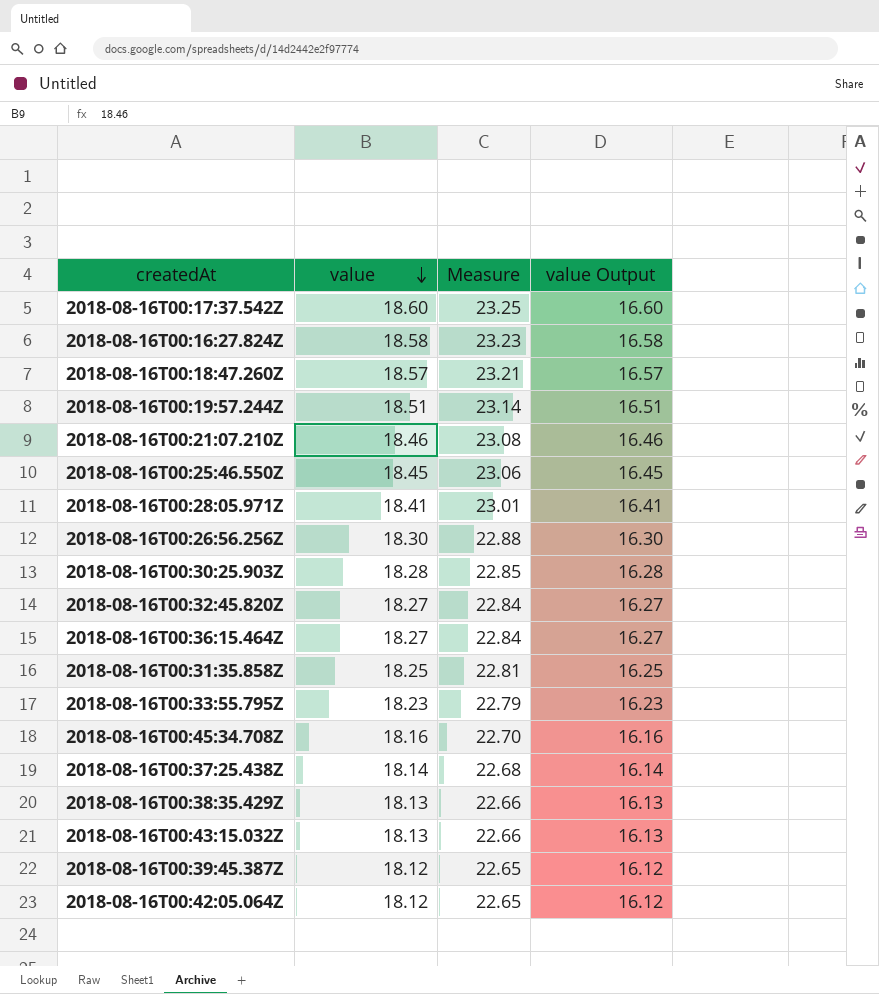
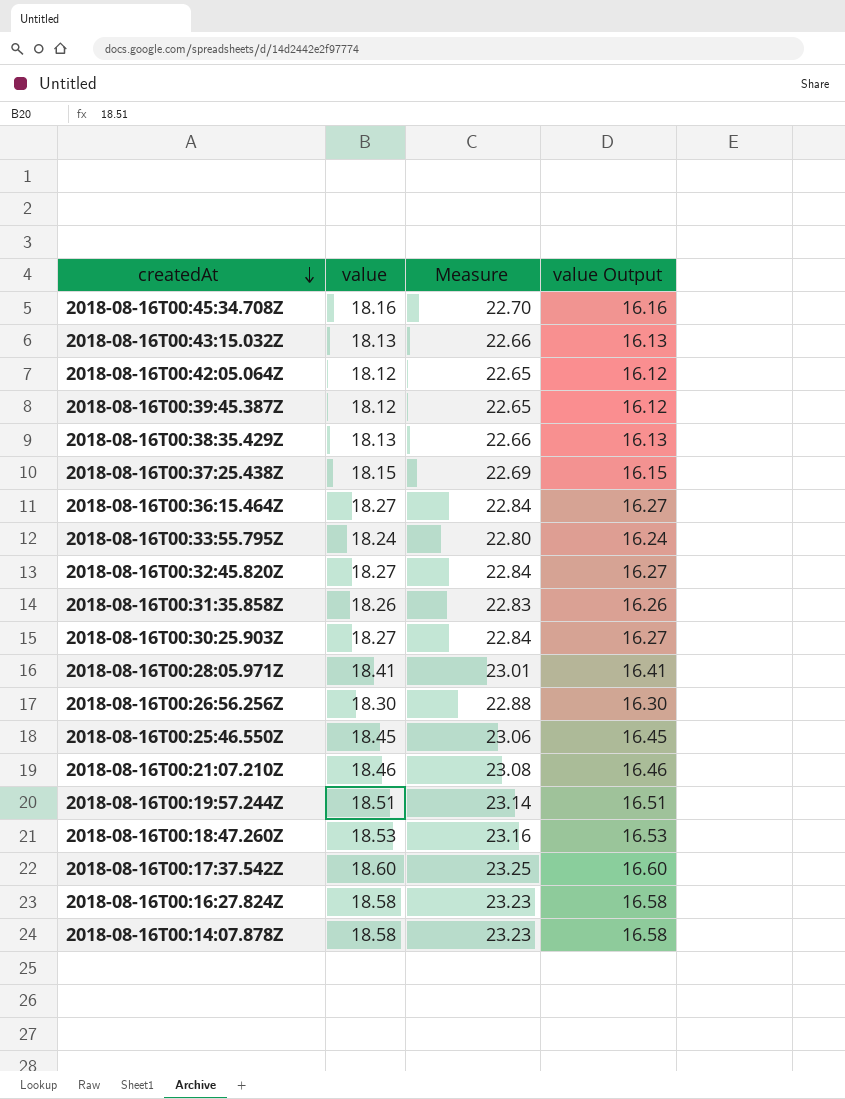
row order: value descending -> createdAt descending
2018-08-16T00:37:25.438Z | value: 18.14 -> 18.15
2018-08-16T00:37:25.438Z | Measure: 22.68 -> 22.69
2018-08-16T00:37:25.438Z | value Output: 16.14 -> 16.15
2018-08-16T00:33:55.795Z | value: 18.23 -> 18.24
2018-08-16T00:33:55.795Z | Measure: 22.79 -> 22.80
2018-08-16T00:33:55.795Z | value Output: 16.23 -> 16.24
2018-08-16T00:31:35.858Z | value: 18.25 -> 18.26
2018-08-16T00:31:35.858Z | Measure: 22.81 -> 22.83
2018-08-16T00:31:35.858Z | value Output: 16.25 -> 16.26
2018-08-16T00:30:25.903Z | value: 18.28 -> 18.27
2018-08-16T00:30:25.903Z | Measure: 22.85 -> 22.84
2018-08-16T00:30:25.903Z | value Output: 16.28 -> 16.27
2018-08-16T00:18:47.260Z | value: 18.57 -> 18.53
2018-08-16T00:18:47.260Z | Measure: 23.21 -> 23.16
2018-08-16T00:18:47.260Z | value Output: 16.57 -> 16.53
row 2018-08-16T00:14:07.878Z: none -> 18.58 | 23.23 | 16.58

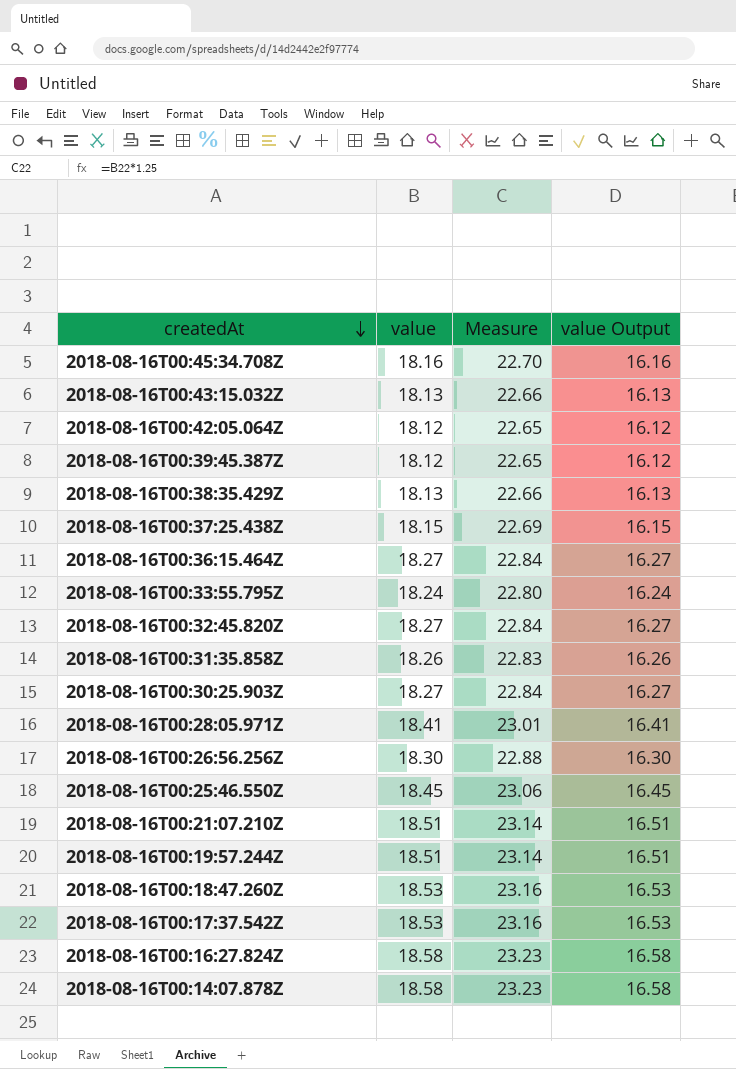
2018-08-16T00:21:07.210Z | value: 18.46 -> 18.51
2018-08-16T00:21:07.210Z | Measure: 23.08 -> 23.14
2018-08-16T00:21:07.210Z | value Output: 16.46 -> 16.51
2018-08-16T00:17:37.542Z | value: 18.60 -> 18.53
2018-08-16T00:17:37.542Z | Measure: 23.25 -> 23.16
2018-08-16T00:17:37.542Z | value Output: 16.60 -> 16.53

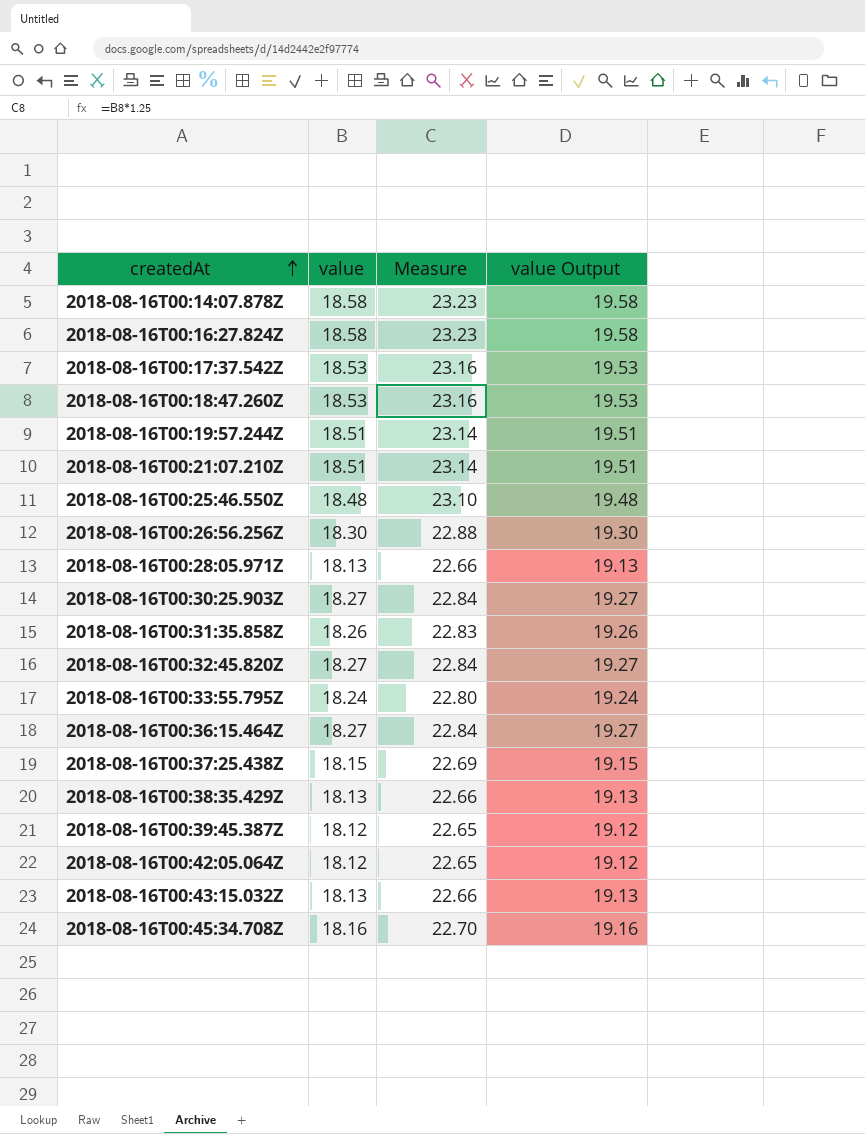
row order: createdAt descending -> createdAt ascending
column value Output | formula: [value] - 2 -> [value] + 1
2018-08-16T00:25:46.550Z | value: 18.45 -> 18.48
2018-08-16T00:25:46.550Z | Measure: 23.06 -> 23.10
2018-08-16T00:28:05.971Z | value: 18.41 -> 18.13
2018-08-16T00:28:05.971Z | Measure: 23.01 -> 22.66

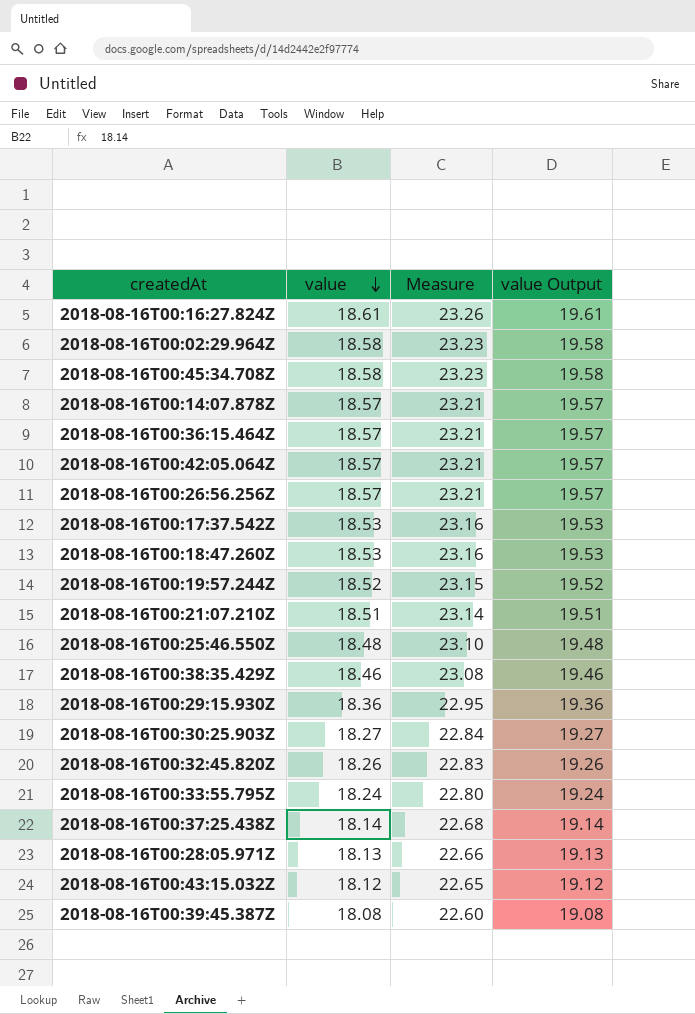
row order: createdAt ascending -> value descending
row 2018-08-16T00:31:35.858Z: 18.26 | 22.83 | 19.26 -> none
2018-08-16T00:16:27.824Z | value: 18.58 -> 18.61
2018-08-16T00:16:27.824Z | Measure: 23.23 -> 23.26
2018-08-16T00:16:27.824Z | value Output: 19.58 -> 19.61
row 2018-08-16T00:02:29.964Z: none -> 18.58 | 23.23 | 19.58
2018-08-16T00:45:34.708Z | value: 18.16 -> 18.58
2018-08-16T00:45:34.708Z | Measure: 22.70 -> 23.23
2018-08-16T00:45:34.708Z | value Output: 19.16 -> 19.58
2018-08-16T00:14:07.878Z | value: 18.58 -> 18.57
2018-08-16T00:14:07.878Z | Measure: 23.23 -> 23.21
2018-08-16T00:14:07.878Z | value Output: 19.58 -> 19.57
2018-08-16T00:36:15.464Z | value: 18.27 -> 18.57
2018-08-16T00:36:15.464Z | Measure: 22.84 -> 23.21
2018-08-16T00:36:15.464Z | value Output: 19.27 -> 19.57
2018-08-16T00:42:05.064Z | value: 18.12 -> 18.57
2018-08-16T00:42:05.064Z | Measure: 22.65 -> 23.21
2018-08-16T00:42:05.064Z | value Output: 19.12 -> 19.57
2018-08-16T00:26:56.256Z | value: 18.30 -> 18.57
2018-08-16T00:26:56.256Z | Measure: 22.88 -> 23.21
2018-08-16T00:26:56.256Z | value Output: 19.30 -> 19.57
2018-08-16T00:19:57.244Z | value: 18.51 -> 18.52
2018-08-16T00:19:57.244Z | Measure: 23.14 -> 23.15
2018-08-16T00:19:57.244Z | value Output: 19.51 -> 19.52
2018-08-16T00:38:35.429Z | value: 18.13 -> 18.46
2018-08-16T00:38:35.429Z | Measure: 22.66 -> 23.08
2018-08-16T00:38:35.429Z | value Output: 19.13 -> 19.46
row 2018-08-16T00:29:15.930Z: none -> 18.36 | 22.95 | 19.36
2018-08-16T00:32:45.820Z | value: 18.27 -> 18.26
2018-08-16T00:32:45.820Z | Measure: 22.84 -> 22.83
2018-08-16T00:32:45.820Z | value Output: 19.27 -> 19.26
2018-08-16T00:37:25.438Z | value: 18.15 -> 18.14
2018-08-16T00:37:25.438Z | Measure: 22.69 -> 22.68
2018-08-16T00:37:25.438Z | value Output: 19.15 -> 19.14
2018-08-16T00:43:15.032Z | value: 18.13 -> 18.12
2018-08-16T00:43:15.032Z | Measure: 22.66 -> 22.65
2018-08-16T00:43:15.032Z | value Output: 19.13 -> 19.12
2018-08-16T00:39:45.387Z | value: 18.12 -> 18.08
2018-08-16T00:39:45.387Z | Measure: 22.65 -> 22.60
2018-08-16T00:39:45.387Z | value Output: 19.12 -> 19.08

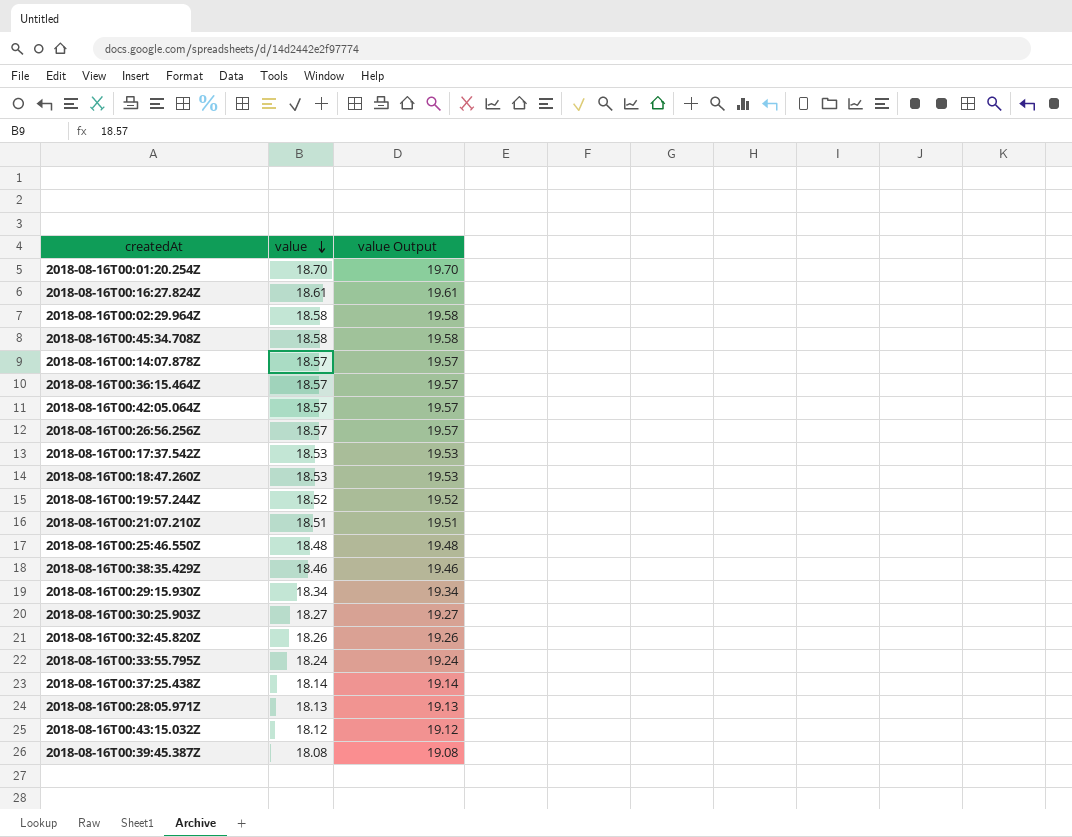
column Measure | formula: [value] * 1.25 -> none
row 2018-08-16T00:01:20.254Z: none -> 18.70 | 19.70
2018-08-16T00:29:15.930Z | value: 18.36 -> 18.34
2018-08-16T00:29:15.930Z | value Output: 19.36 -> 19.34

